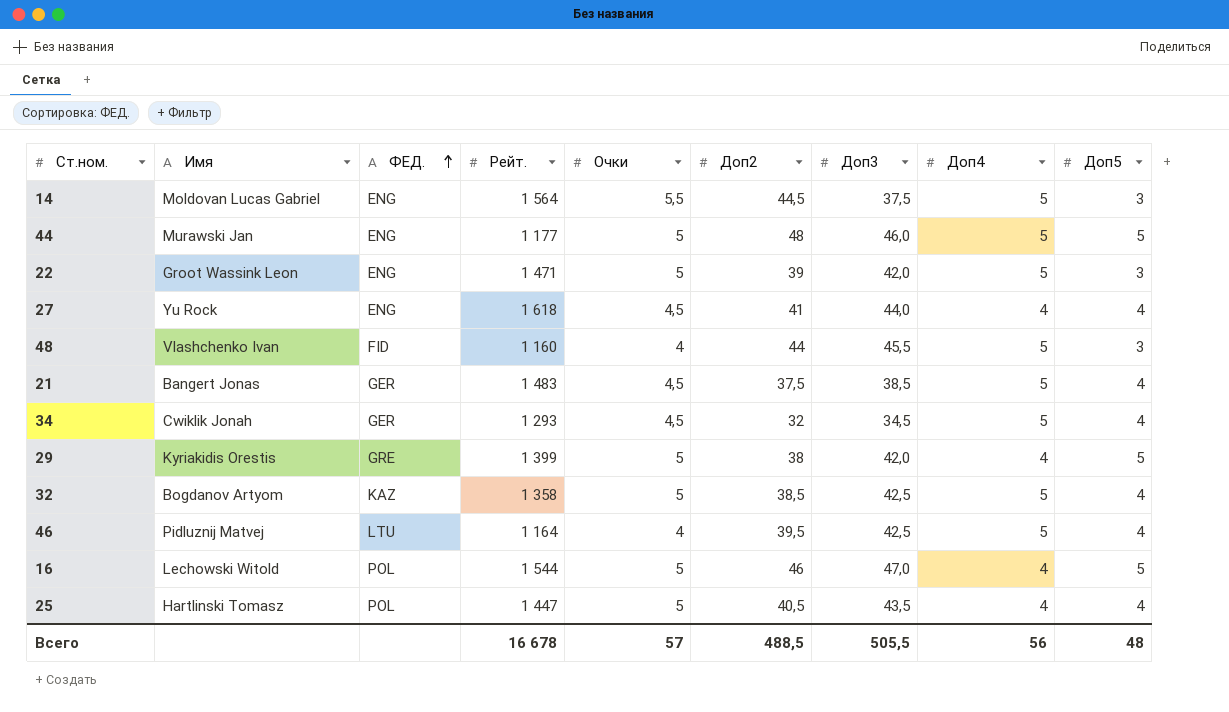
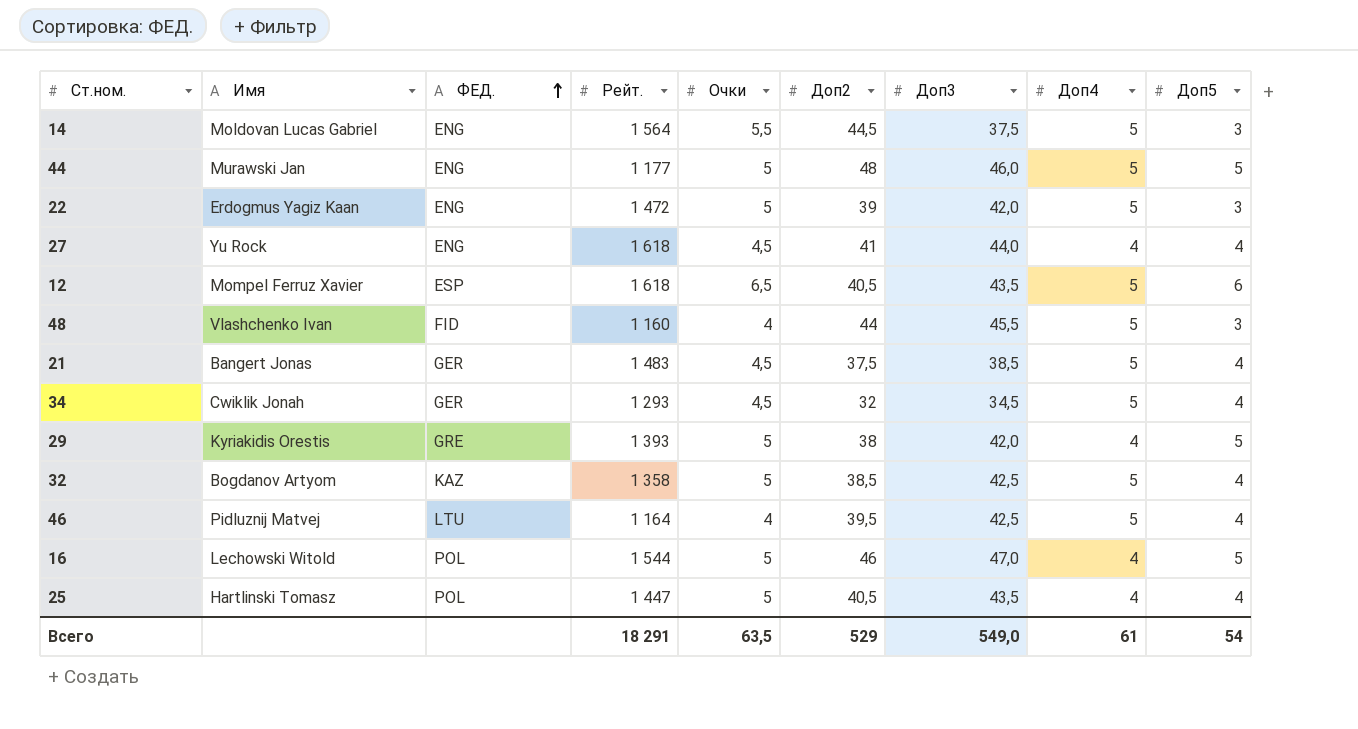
22 | Имя: Groot Wassink Leon -> Erdogmus Yagiz Kaan
22 | Рейт.: 1 471 -> 1 472
row 12: none -> Mompel Ferruz Xavier | ESP | 1 618 | 6,5 | 40,5 | 43,5 | 5 | 6
29 | Рейт.: 1 399 -> 1 393
Всего | Рейт.: 16 678 -> 18 291
Всего | Очки: 57 -> 63,5
Всего | Доп2: 488,5 -> 529
Всего | Доп3: 505,5 -> 549,0
Всего | Доп4: 56 -> 61
Всего | Доп5: 48 -> 54

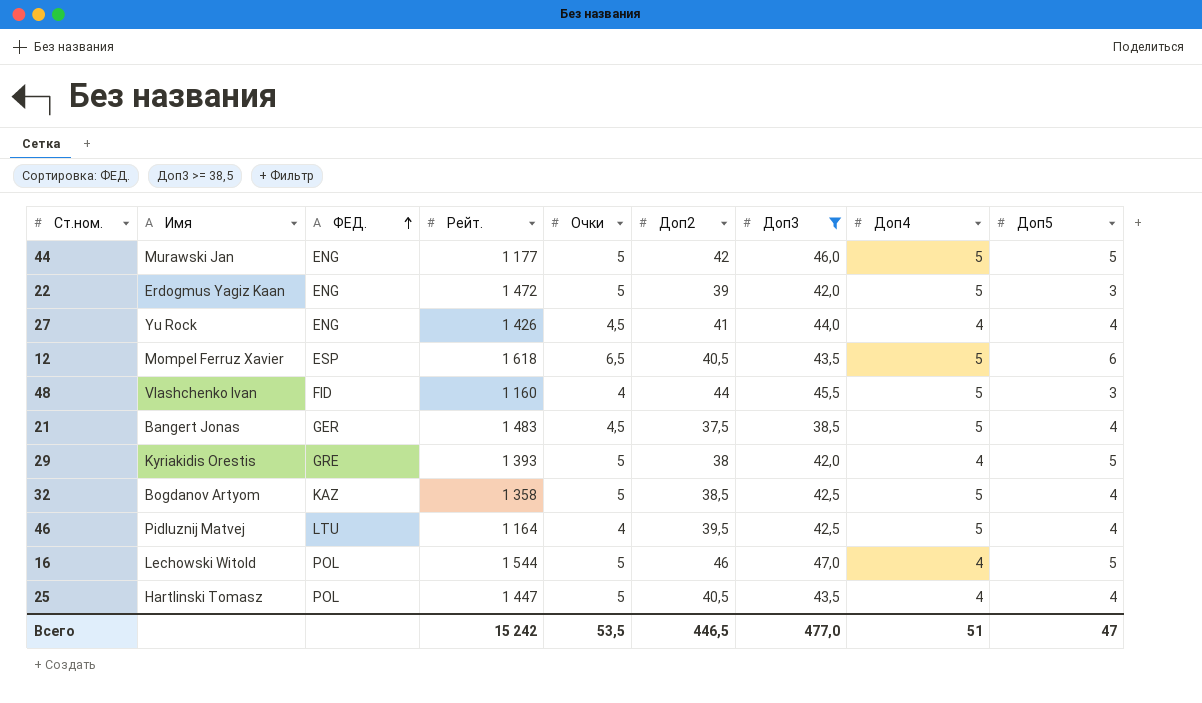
filter: none -> Доп3 >= 38,5
44 | Доп2: 48 -> 42
27 | Рейт.: 1 618 -> 1 426
Всего | Рейт.: 18 291 -> 15 242
Всего | Очки: 63,5 -> 53,5
Всего | Доп2: 529 -> 446,5
Всего | Доп3: 549,0 -> 477,0
Всего | Доп4: 61 -> 51
Всего | Доп5: 54 -> 47

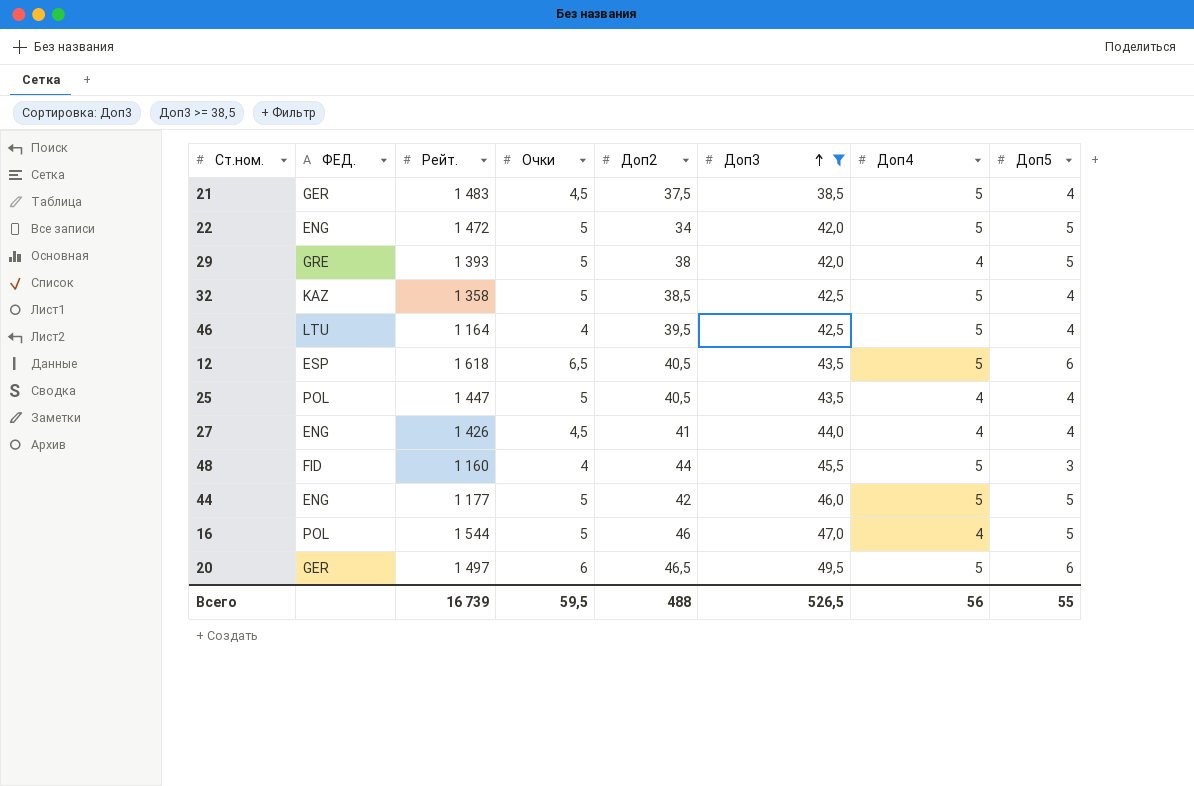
row order: ФЕД. ascending -> Доп3 ascending
column Имя | position: 2 -> none
22 | Доп2: 39 -> 34
22 | Доп5: 3 -> 5
row 20: none -> GER | 1 497 | 6 | 46,5 | 49,5 | 5 | 6
Всего | Рейт.: 15 242 -> 16 739
Всего | Очки: 53,5 -> 59,5
Всего | Доп2: 446,5 -> 488
Всего | Доп3: 477,0 -> 526,5
Всего | Доп4: 51 -> 56
Всего | Доп5: 47 -> 55

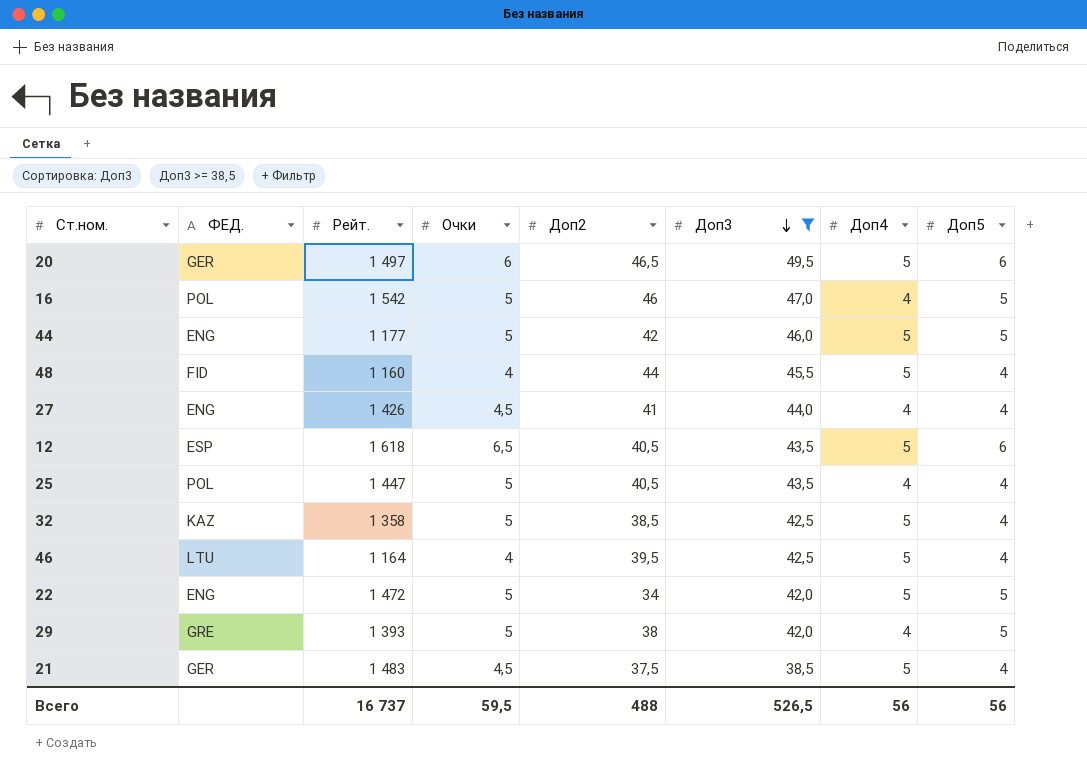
row order: Доп3 ascending -> Доп3 descending
16 | Рейт.: 1 544 -> 1 542
48 | Доп5: 3 -> 4
Всего | Рейт.: 16 739 -> 16 737
Всего | Доп5: 55 -> 56

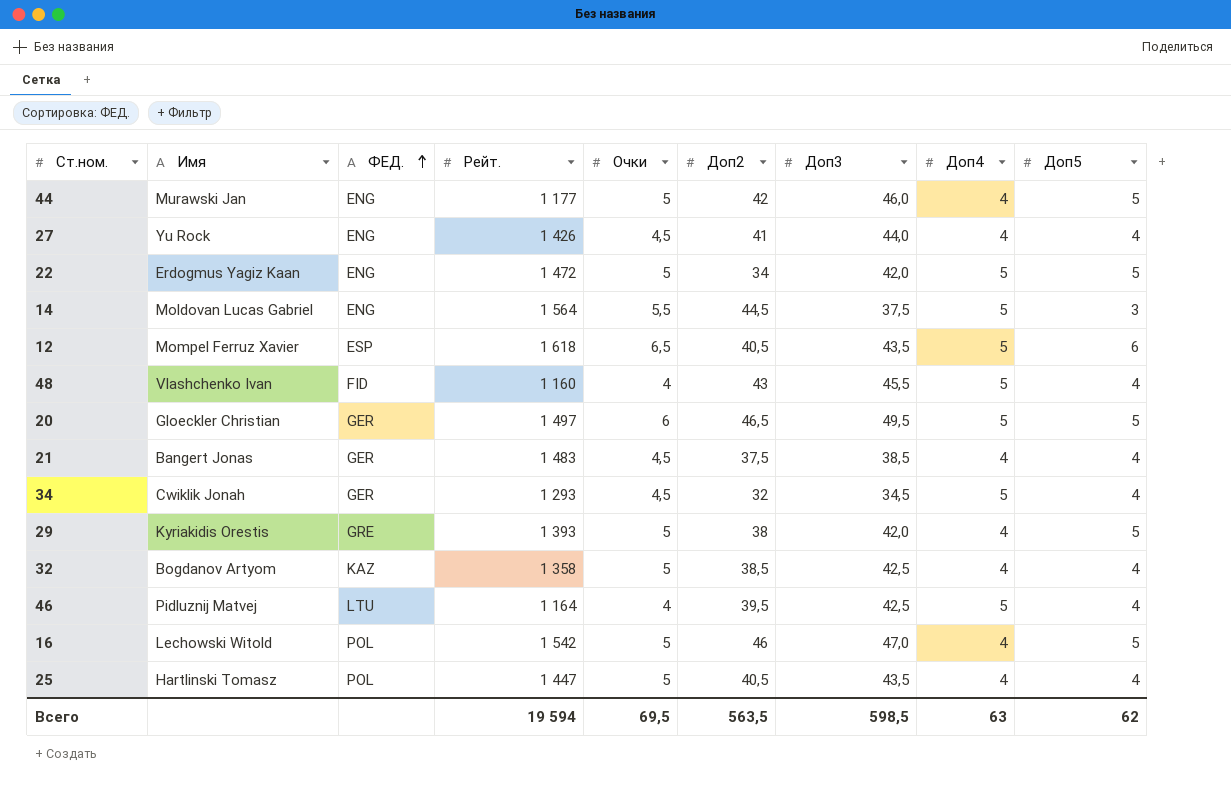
filter: Доп3 >= 38,5 -> none
row order: Доп3 descending -> ФЕД. ascending
column Имя | position: none -> 2
44 | Доп4: 5 -> 4
48 | Доп2: 44 -> 43
20 | Доп5: 6 -> 5
21 | Доп4: 5 -> 4
32 | Доп4: 5 -> 4
Всего | Рейт.: 16 737 -> 19 594
Всего | Очки: 59,5 -> 69,5
Всего | Доп2: 488 -> 563,5
Всего | Доп3: 526,5 -> 598,5
Всего | Доп4: 56 -> 63
Всего | Доп5: 56 -> 62

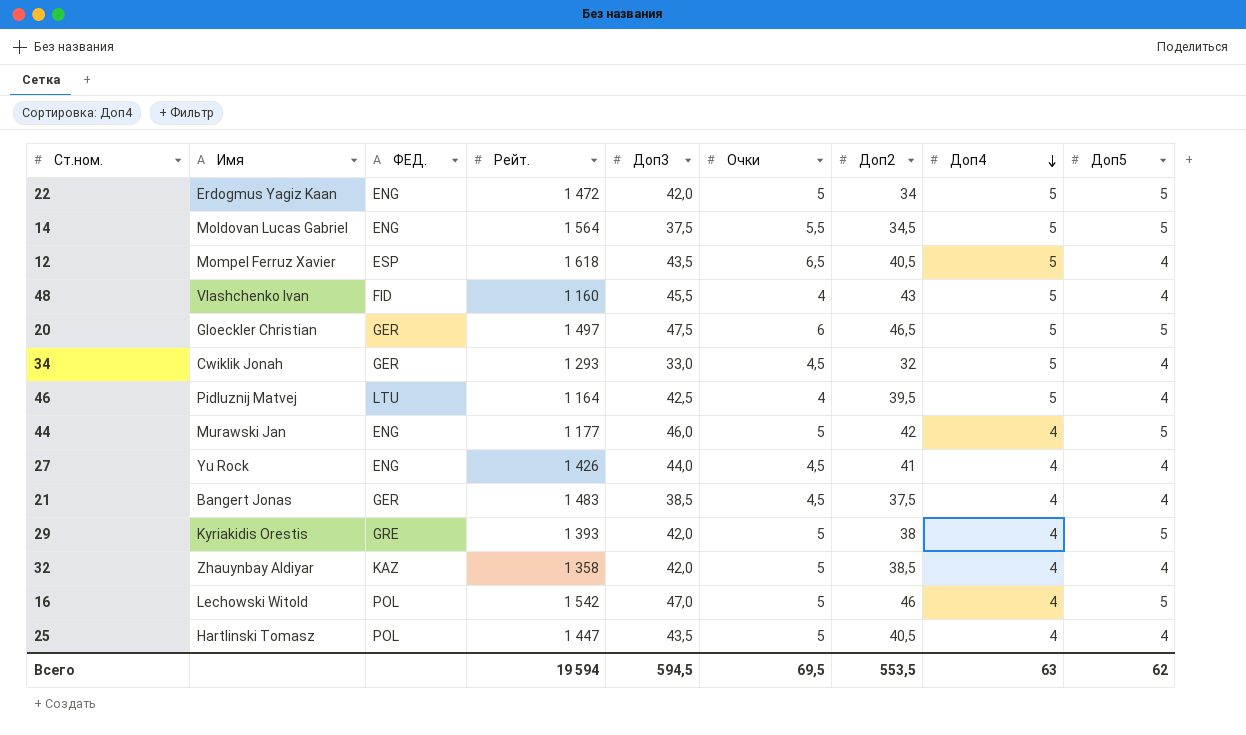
row order: ФЕД. ascending -> Доп4 descending
column Доп3 | position: 7 -> 5
14 | Доп2: 44,5 -> 34,5
14 | Доп5: 3 -> 5
12 | Доп5: 6 -> 4
20 | Доп3: 49,5 -> 47,5
34 | Доп3: 34,5 -> 33,0
32 | Имя: Bogdanov Artyom -> Zhauynbay Aldiyar
32 | Доп3: 42,5 -> 42,0
Всего | Доп3: 598,5 -> 594,5
Всего | Доп2: 563,5 -> 553,5

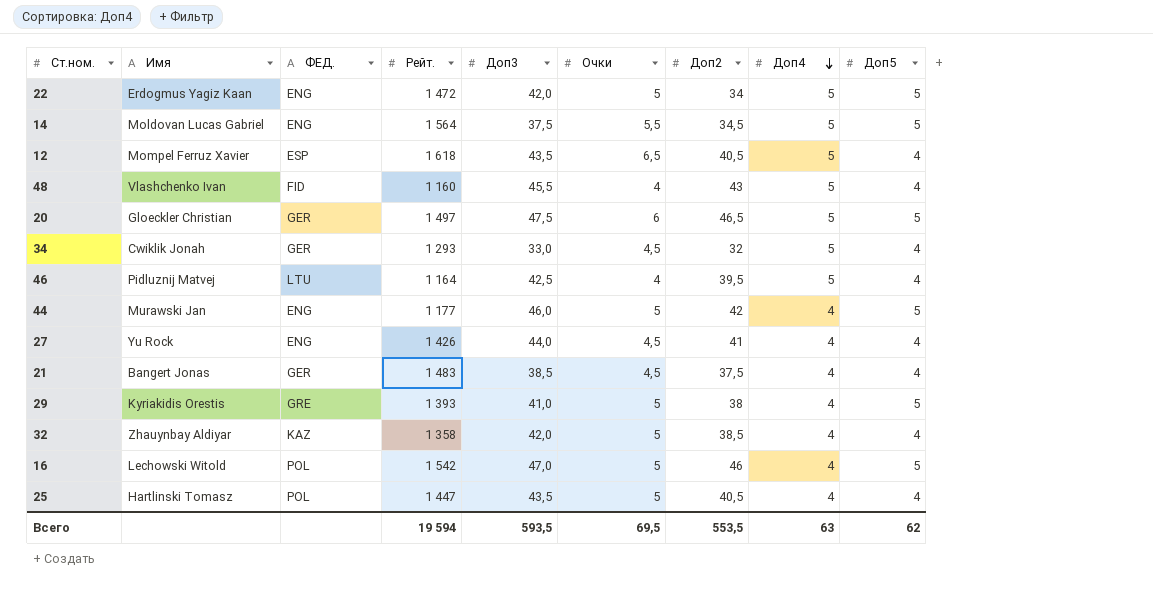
29 | Доп3: 42,0 -> 41,0
Всего | Доп3: 594,5 -> 593,5

